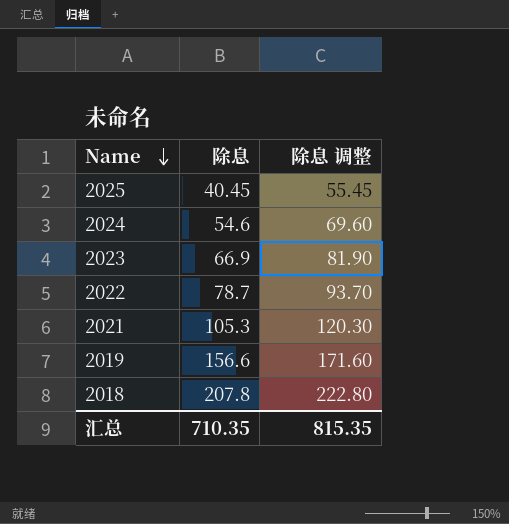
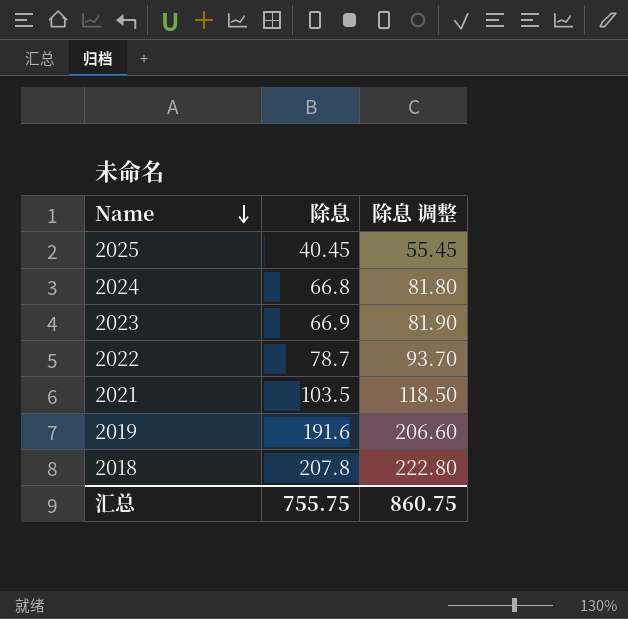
2024 | 除息: 54.6 -> 66.8
2024 | 除息 调整: 69.60 -> 81.80
2021 | 除息: 105.3 -> 103.5
2021 | 除息 调整: 120.30 -> 118.50
2019 | 除息: 156.6 -> 191.6
2019 | 除息 调整: 171.60 -> 206.60
汇总 | 除息: 710.35 -> 755.75
汇总 | 除息 调整: 815.35 -> 860.75

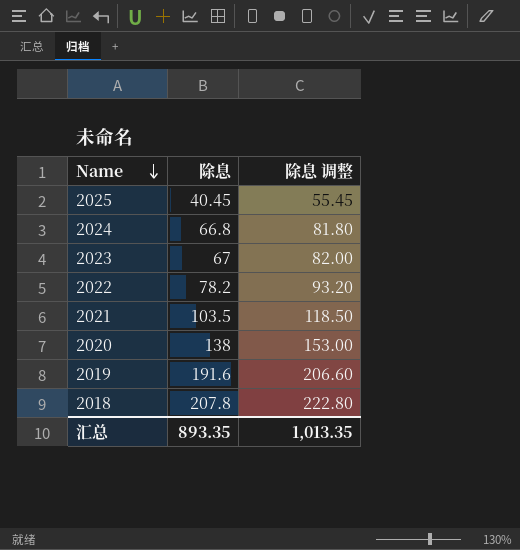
2023 | 除息: 66.9 -> 67
2023 | 除息 调整: 81.90 -> 82.00
2022 | 除息: 78.7 -> 78.2
2022 | 除息 调整: 93.70 -> 93.20
row 2020: none -> 138 | 153.00
汇总 | 除息: 755.75 -> 893.35
汇总 | 除息 调整: 860.75 -> 1,013.35

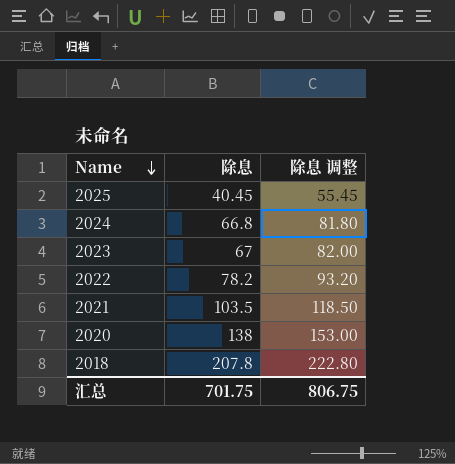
row 2019: 191.6 | 206.60 -> none
汇总 | 除息: 893.35 -> 701.75
汇总 | 除息 调整: 1,013.35 -> 806.75

